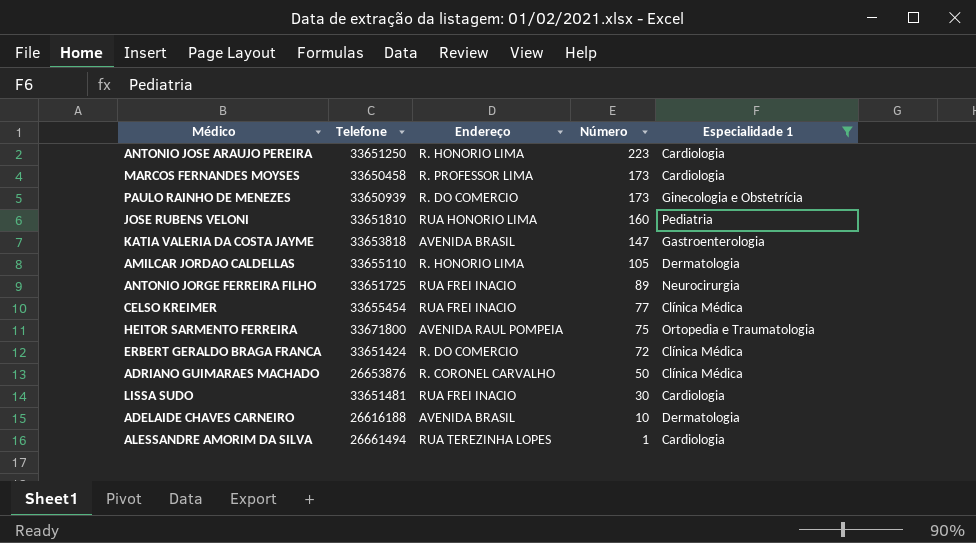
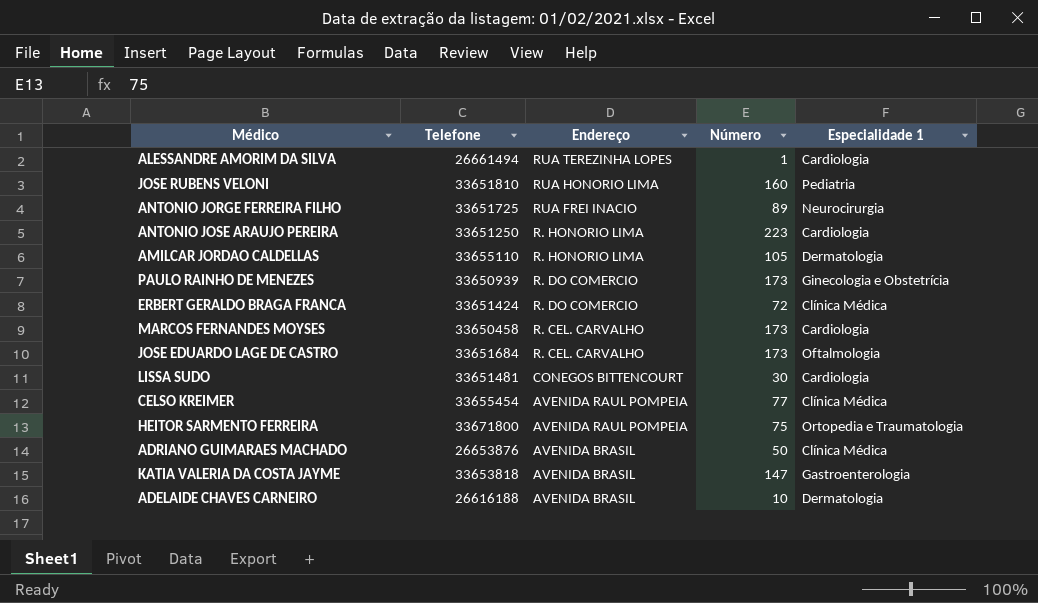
filter: Especialidade 1 != Oftalmologia -> none
row order: Número descending -> Endereço descending
MARCOS FERNANDES MOYSES | Endereço: R. PROFESSOR LIMA -> R. CEL. CARVALHO
LISSA SUDO | Endereço: RUA FREI INACIO -> CONEGOS BITTENCOURT
CELSO KREIMER | Endereço: RUA FREI INACIO -> AVENIDA RAUL POMPEIA
ADRIANO GUIMARAES MACHADO | Endereço: R. CORONEL CARVALHO -> AVENIDA BRASIL

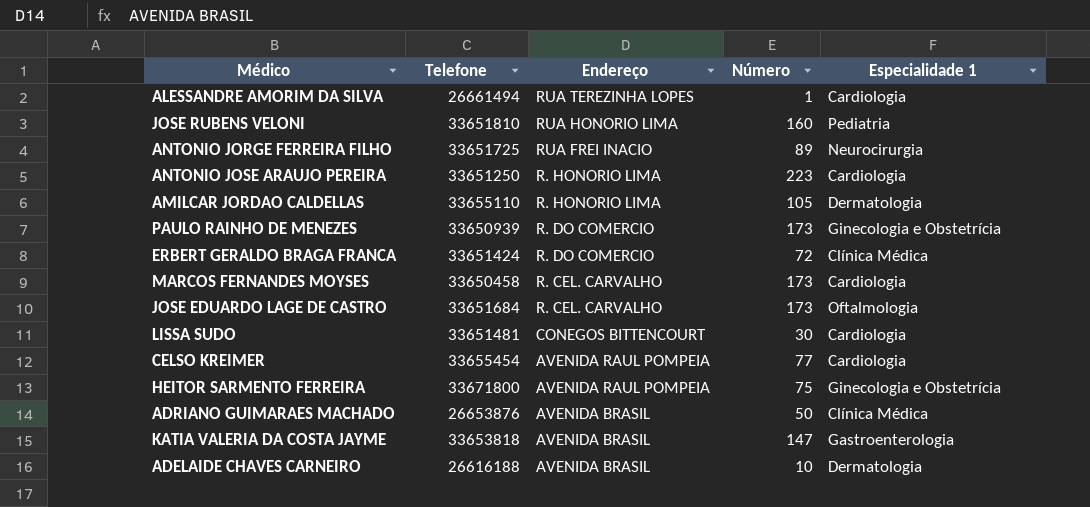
CELSO KREIMER | Especialidade 1: Clínica Médica -> Cardiologia
HEITOR SARMENTO FERREIRA | Especialidade 1: Ortopedia e Traumatologia -> Ginecologia e Obstetrícia

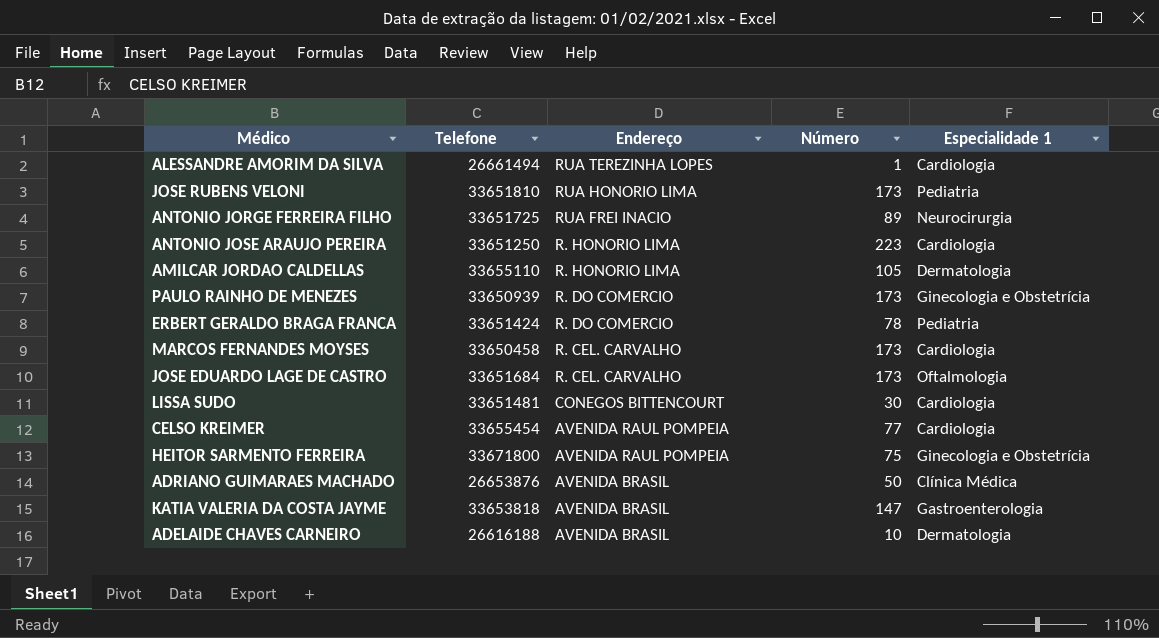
JOSE RUBENS VELONI | Número: 160 -> 173
ERBERT GERALDO BRAGA FRANCA | Número: 72 -> 78
ERBERT GERALDO BRAGA FRANCA | Especialidade 1: Clínica Médica -> Pediatria

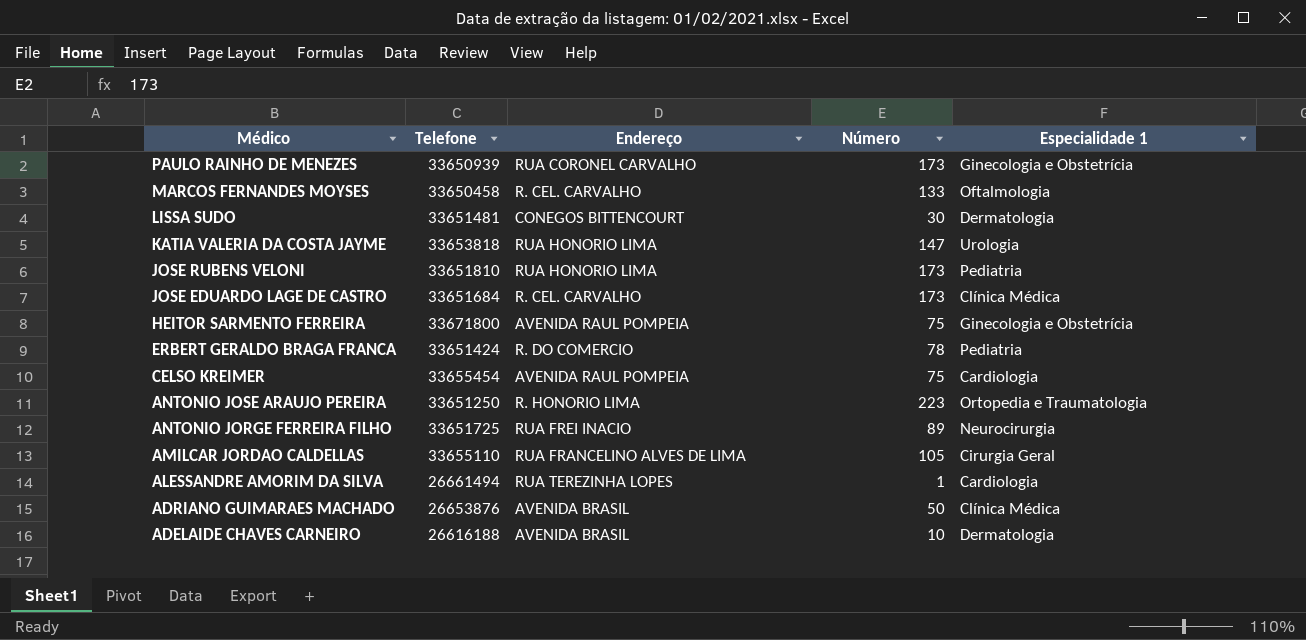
row order: Endereço descending -> Médico descending
PAULO RAINHO DE MENEZES | Endereço: R. DO COMERCIO -> RUA CORONEL CARVALHO
MARCOS FERNANDES MOYSES | Número: 173 -> 133
MARCOS FERNANDES MOYSES | Especialidade 1: Cardiologia -> Oftalmologia
LISSA SUDO | Especialidade 1: Cardiologia -> Dermatologia
KATIA VALERIA DA COSTA JAYME | Endereço: AVENIDA BRASIL -> RUA HONORIO LIMA
KATIA VALERIA DA COSTA JAYME | Especialidade 1: Gastroenterologia -> Urologia
JOSE EDUARDO LAGE DE CASTRO | Especialidade 1: Oftalmologia -> Clínica Médica
CELSO KREIMER | Número: 77 -> 75
ANTONIO JOSE ARAUJO PEREIRA | Especialidade 1: Cardiologia -> Ortopedia e Traumatologia
AMILCAR JORDAO CALDELLAS | Endereço: R. HONORIO LIMA -> RUA FRANCELINO ALVES DE LIMA
AMILCAR JORDAO CALDELLAS | Especialidade 1: Dermatologia -> Cirurgia Geral

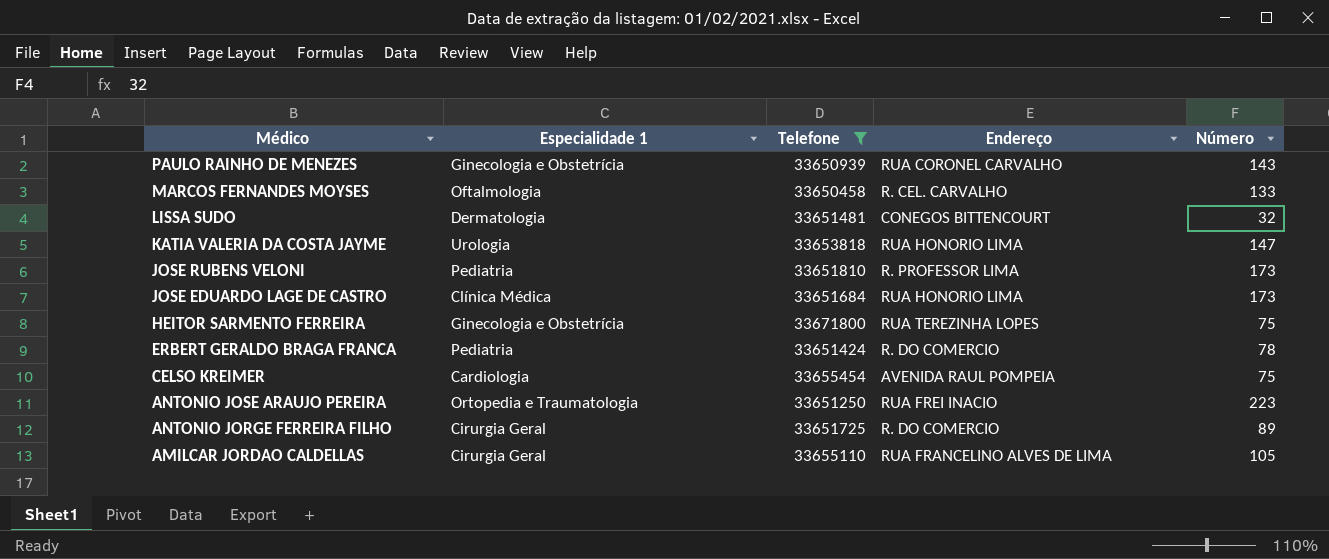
filter: none -> Telefone >= 33650458
column Especialidade 1 | position: 5 -> 2
PAULO RAINHO DE MENEZES | Número: 173 -> 143
LISSA SUDO | Número: 30 -> 32
JOSE RUBENS VELONI | Endereço: RUA HONORIO LIMA -> R. PROFESSOR LIMA
JOSE EDUARDO LAGE DE CASTRO | Endereço: R. CEL. CARVALHO -> RUA HONORIO LIMA
HEITOR SARMENTO FERREIRA | Endereço: AVENIDA RAUL POMPEIA -> RUA TEREZINHA LOPES
ANTONIO JOSE ARAUJO PEREIRA | Endereço: R. HONORIO LIMA -> RUA FREI INACIO
ANTONIO JORGE FERREIRA FILHO | Especialidade 1: Neurocirurgia -> Cirurgia Geral
ANTONIO JORGE FERREIRA FILHO | Endereço: RUA FREI INACIO -> R. DO COMERCIO

